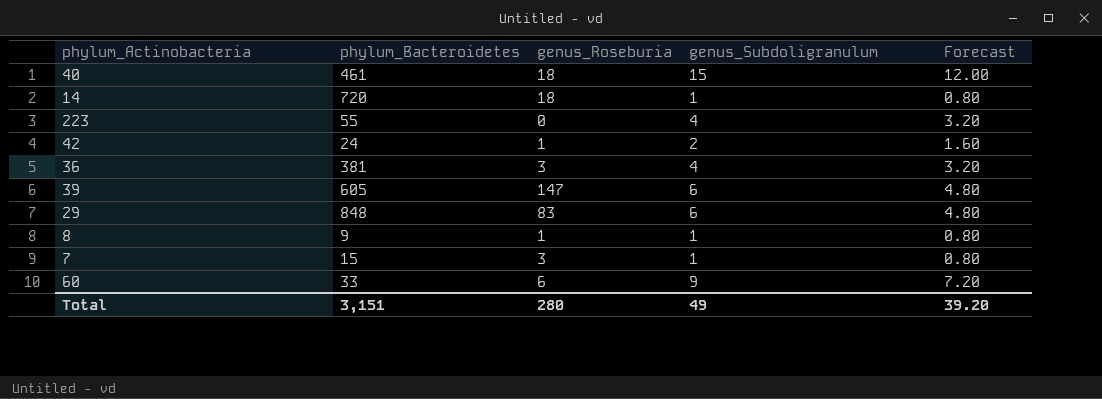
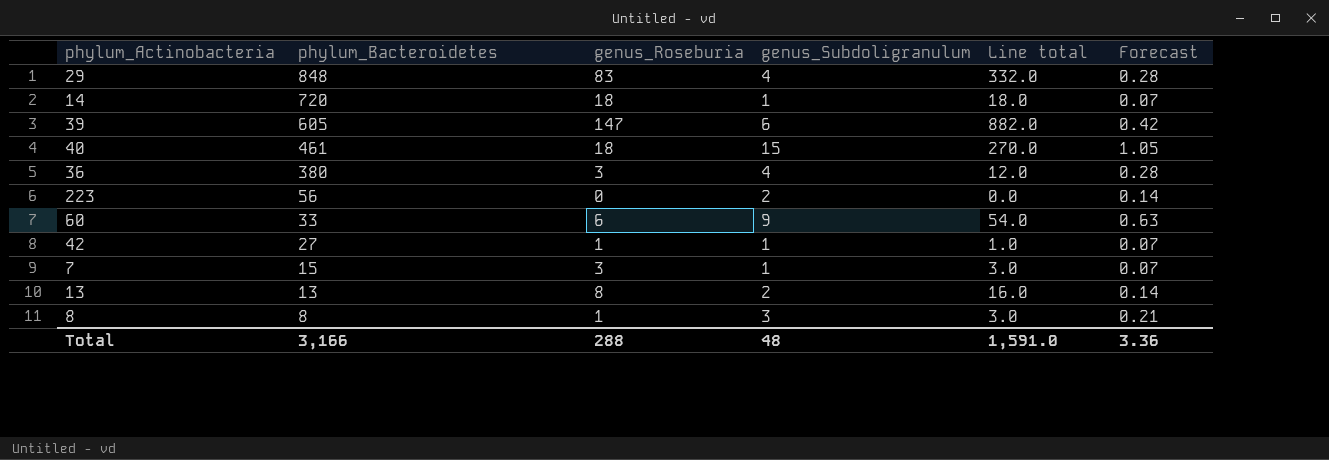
row order: none -> phylum_Bacteroidetes descending
column Line total | formula: none -> [genus_Roseburia] * [genus_Subdoligranulum]
column Forecast | formula: [genus_Subdoligranulum] * 0.8 -> [genus_Subdoligranulum] * 0.07
29 | genus_Subdoligranulum: 6 -> 4
36 | phylum_Bacteroidetes: 381 -> 380
223 | phylum_Bacteroidetes: 55 -> 56
223 | genus_Subdoligranulum: 4 -> 2
42 | phylum_Bacteroidetes: 24 -> 27
42 | genus_Subdoligranulum: 2 -> 1
row 13: none -> 13 | 8 | 2 | 16.0 | 0.14
8 | phylum_Bacteroidetes: 9 -> 8
8 | genus_Subdoligranulum: 1 -> 3
Total | phylum_Bacteroidetes: 3,151 -> 3,166
Total | genus_Roseburia: 280 -> 288
Total | genus_Subdoligranulum: 49 -> 48
Total | Forecast: 39.20 -> 3.36

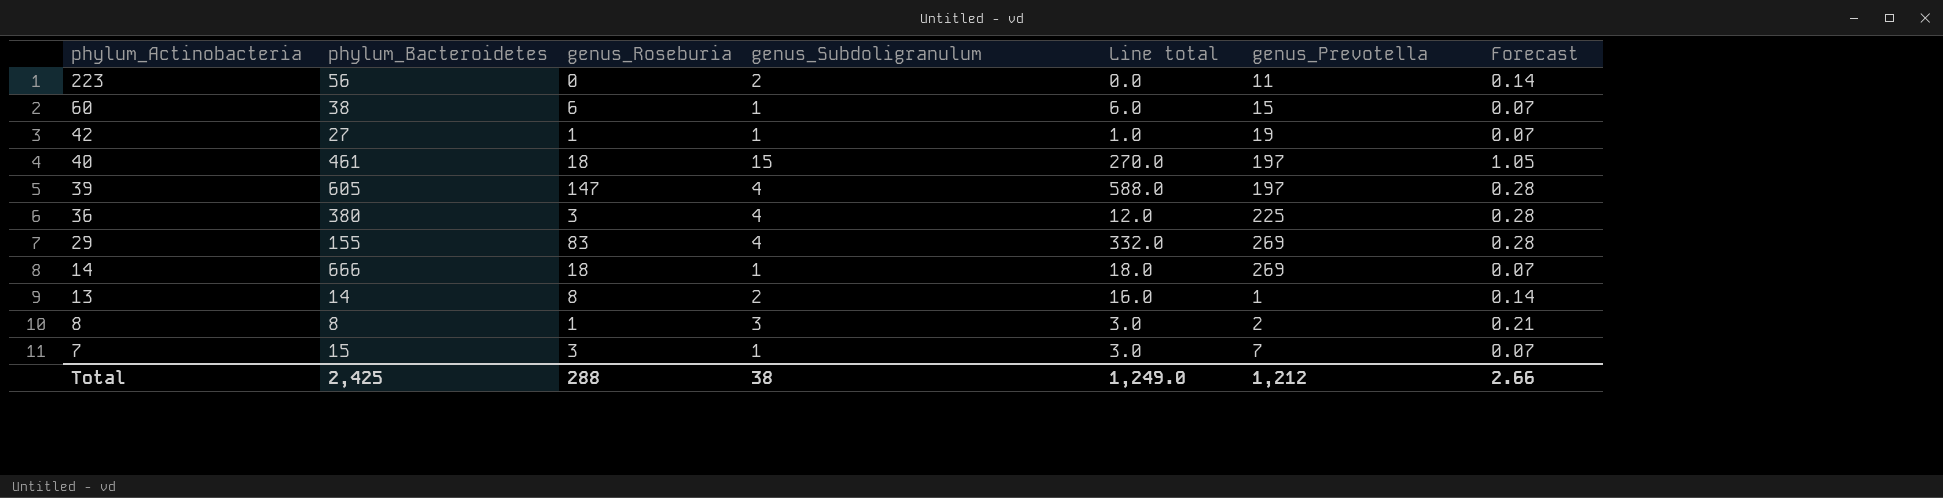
row order: phylum_Bacteroidetes descending -> phylum_Actinobacteria descending
column genus_Prevotella | position: none -> 6
60 | phylum_Bacteroidetes: 33 -> 38
60 | genus_Subdoligranulum: 9 -> 1
60 | Line total: 54.0 -> 6.0
60 | Forecast: 0.63 -> 0.07
39 | genus_Subdoligranulum: 6 -> 4
39 | Line total: 882.0 -> 588.0
39 | Forecast: 0.42 -> 0.28
29 | phylum_Bacteroidetes: 848 -> 155
14 | phylum_Bacteroidetes: 720 -> 666
13 | phylum_Bacteroidetes: 13 -> 14
Total | phylum_Bacteroidetes: 3,166 -> 2,425
Total | genus_Subdoligranulum: 48 -> 38
Total | Line total: 1,591.0 -> 1,249.0
Total | Forecast: 3.36 -> 2.66

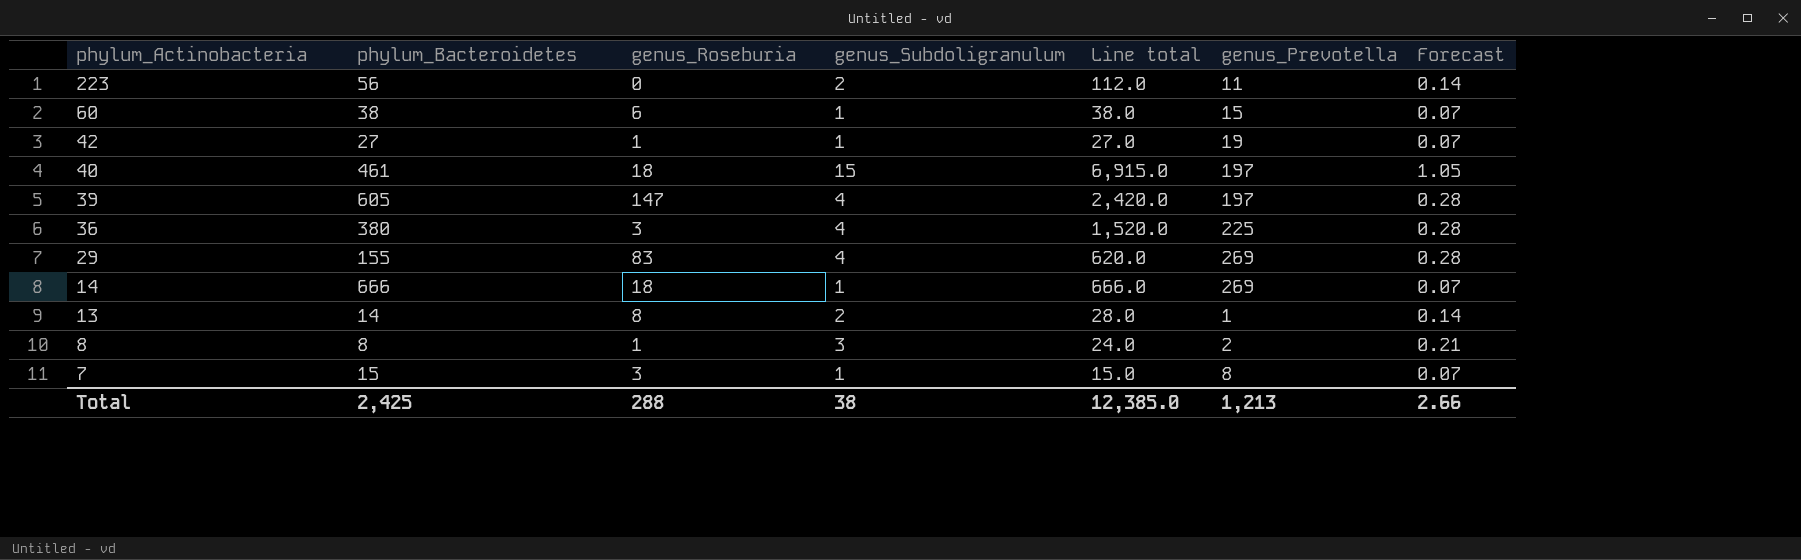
column Line total | formula: [genus_Roseburia] * [genus_Subdoligranulum] -> [phylum_Bacteroidetes] * [genus_Subdoligranulum]
7 | genus_Prevotella: 7 -> 8
Total | Line total: 1,249.0 -> 12,385.0
Total | genus_Prevotella: 1,212 -> 1,213

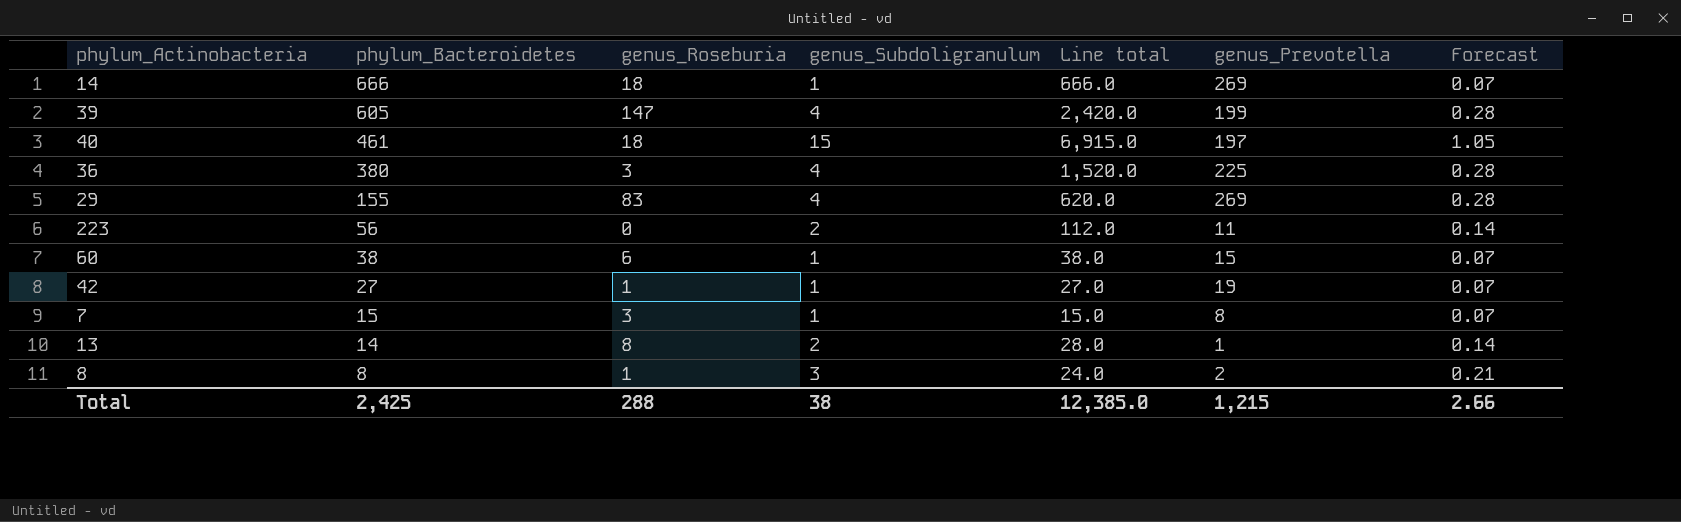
row order: phylum_Actinobacteria descending -> phylum_Bacteroidetes descending
39 | genus_Prevotella: 197 -> 199
Total | genus_Prevotella: 1,213 -> 1,215

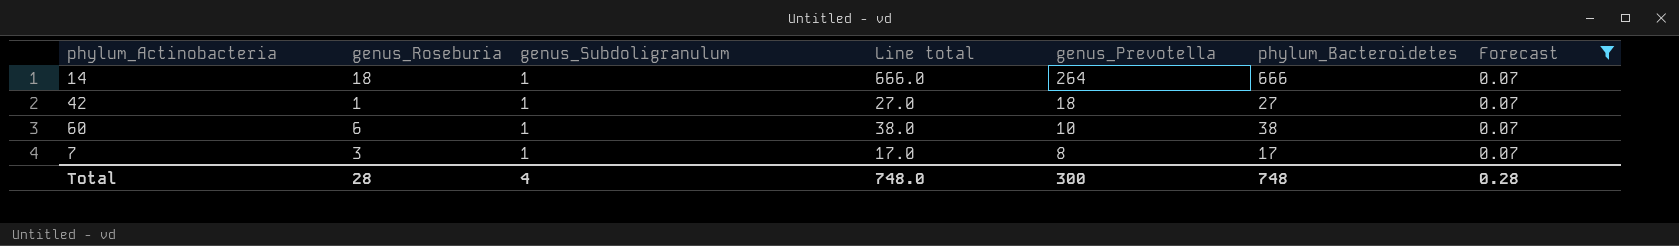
filter: none -> Forecast = 0.07
row order: phylum_Bacteroidetes descending -> genus_Prevotella descending
column phylum_Bacteroidetes | position: 2 -> 6
14 | genus_Prevotella: 269 -> 264
42 | genus_Prevotella: 19 -> 18
60 | genus_Prevotella: 15 -> 10
7 | Line total: 15.0 -> 17.0
7 | phylum_Bacteroidetes: 15 -> 17
Total | genus_Roseburia: 288 -> 28
Total | genus_Subdoligranulum: 38 -> 4
Total | Line total: 12,385.0 -> 748.0
Total | genus_Prevotella: 1,215 -> 300
Total | phylum_Bacteroidetes: 2,425 -> 748
Total | Forecast: 2.66 -> 0.28

